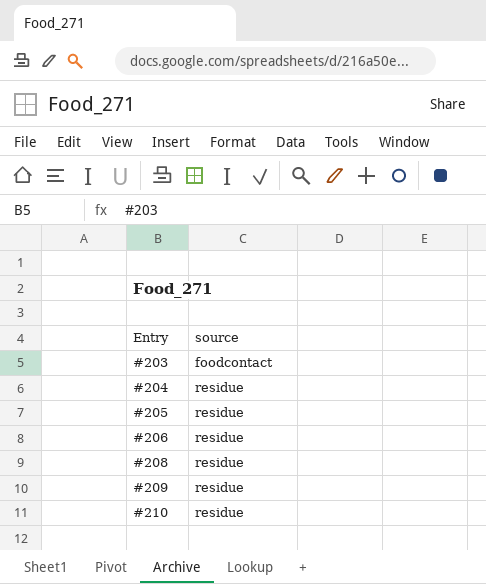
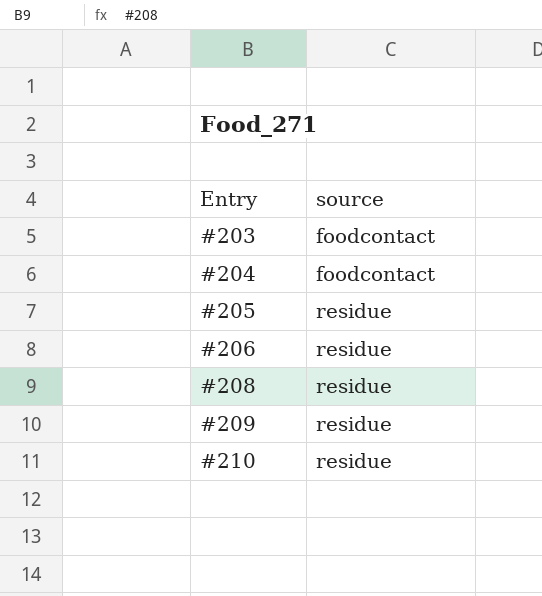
#204 | source: residue -> foodcontact

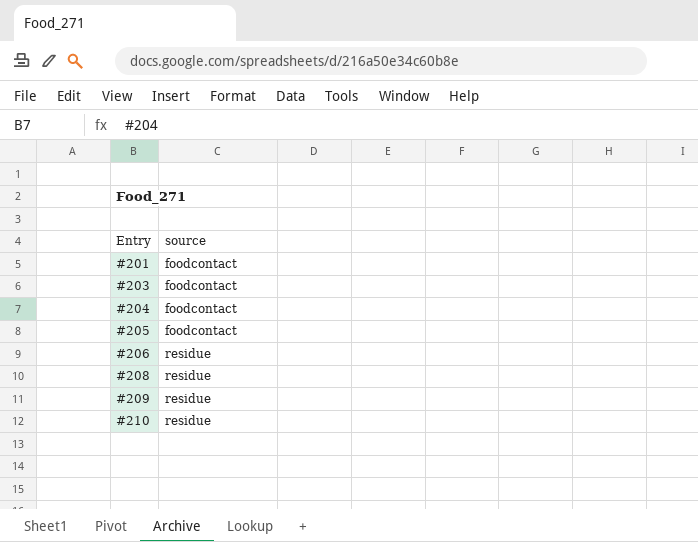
row #201: none -> foodcontact
#205 | source: residue -> foodcontact

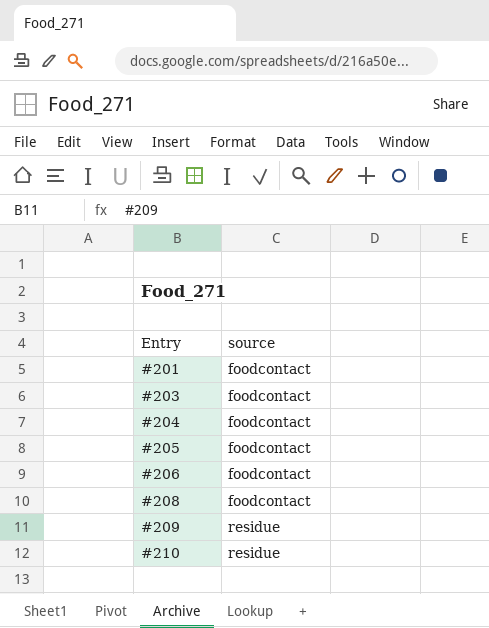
#206 | source: residue -> foodcontact
#208 | source: residue -> foodcontact

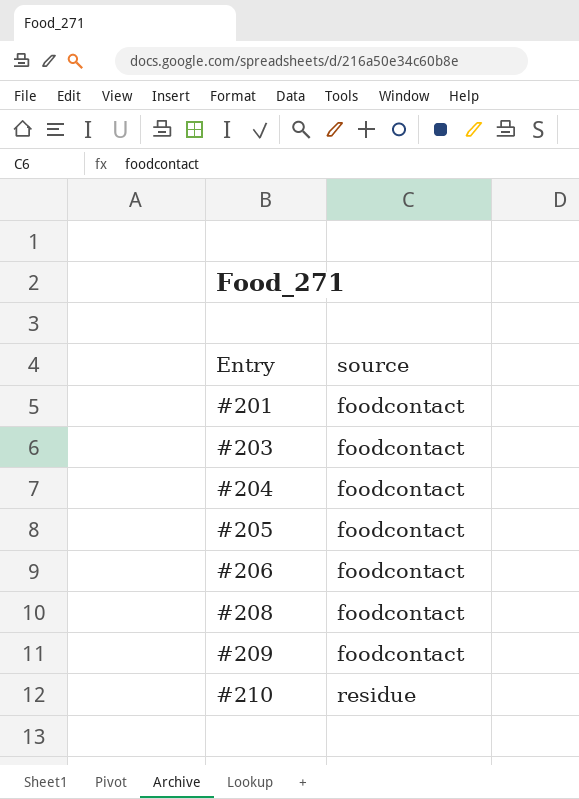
#209 | source: residue -> foodcontact

